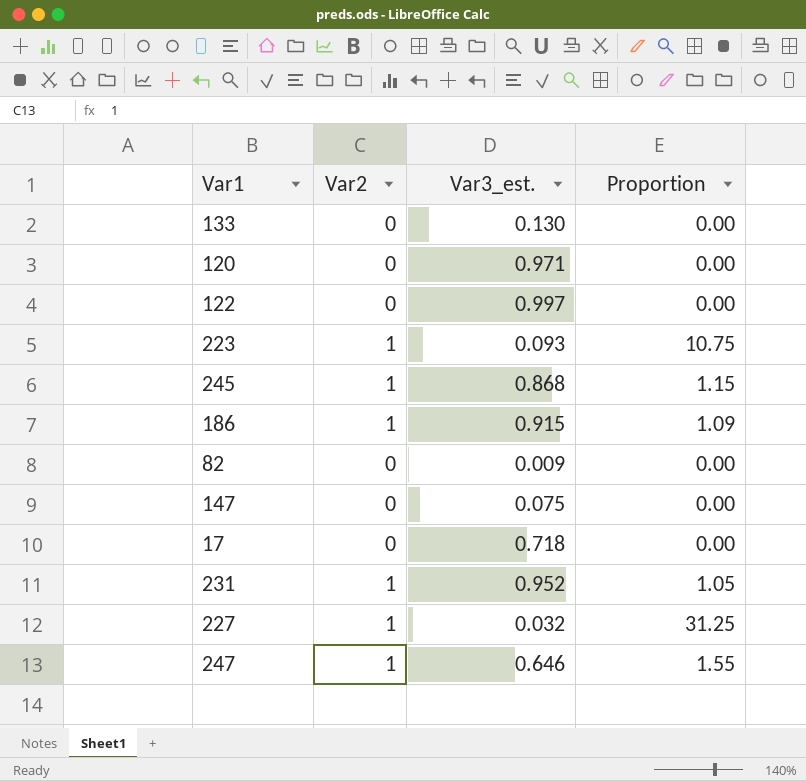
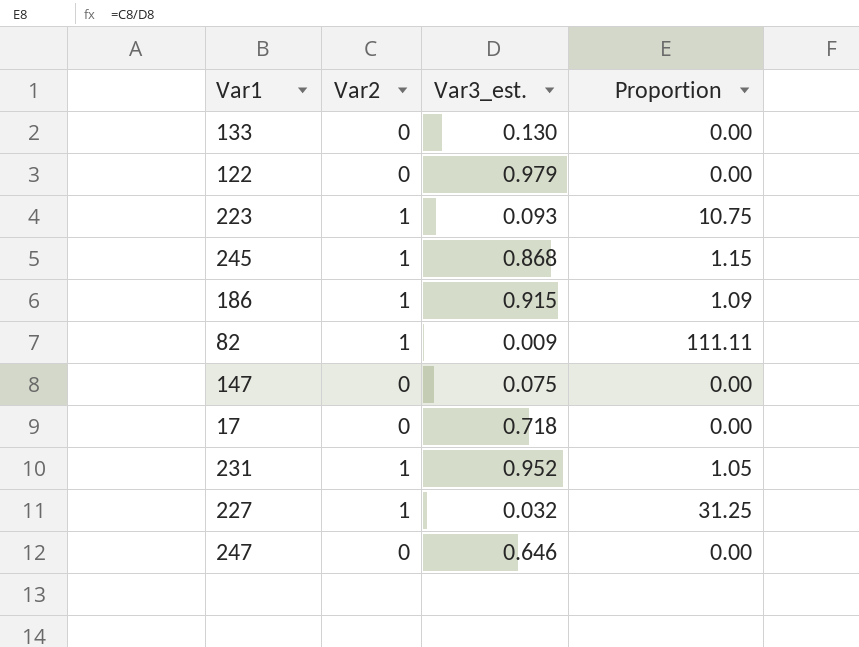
row 120: 0 | 0.971 | 0.00 -> none
122 | Var3_est.: 0.997 -> 0.979
82 | Var2: 0 -> 1
82 | Proportion: 0.00 -> 111.11
247 | Var2: 1 -> 0
247 | Proportion: 1.55 -> 0.00

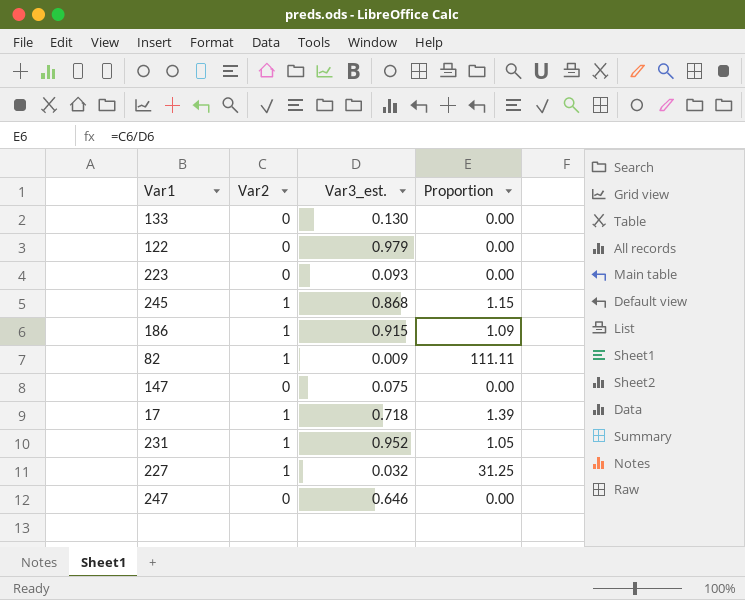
223 | Var2: 1 -> 0
223 | Proportion: 10.75 -> 0.00
17 | Var2: 0 -> 1
17 | Proportion: 0.00 -> 1.39

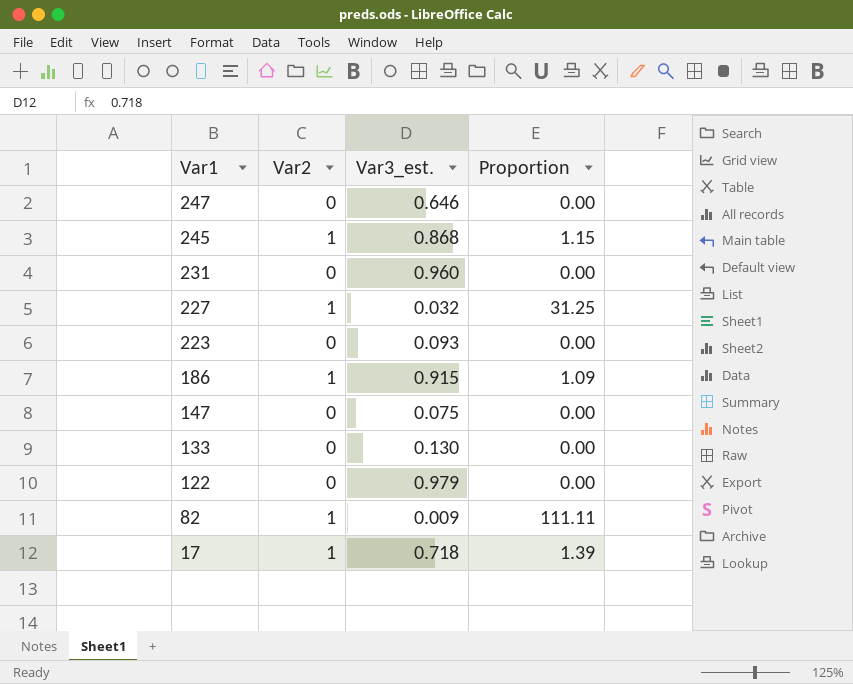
row order: none -> Var1 descending
231 | Var2: 1 -> 0
231 | Var3_est.: 0.952 -> 0.960
231 | Proportion: 1.05 -> 0.00

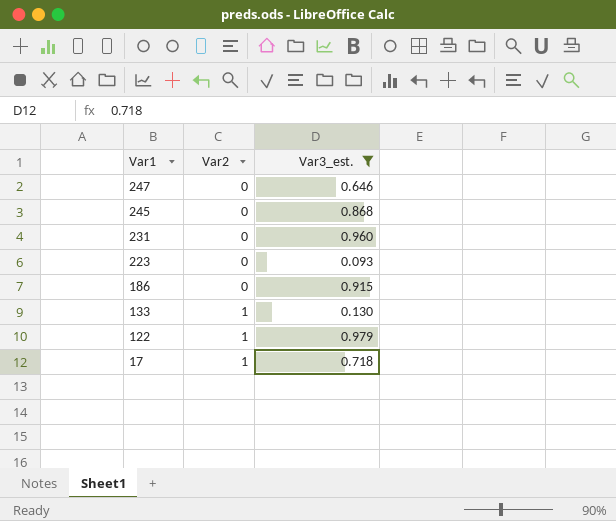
filter: none -> Var3_est. >= 0.093
column Proportion | formula: [Var2] / [Var3_est.] -> none
245 | Var2: 1 -> 0
186 | Var2: 1 -> 0
133 | Var2: 0 -> 1
122 | Var2: 0 -> 1

